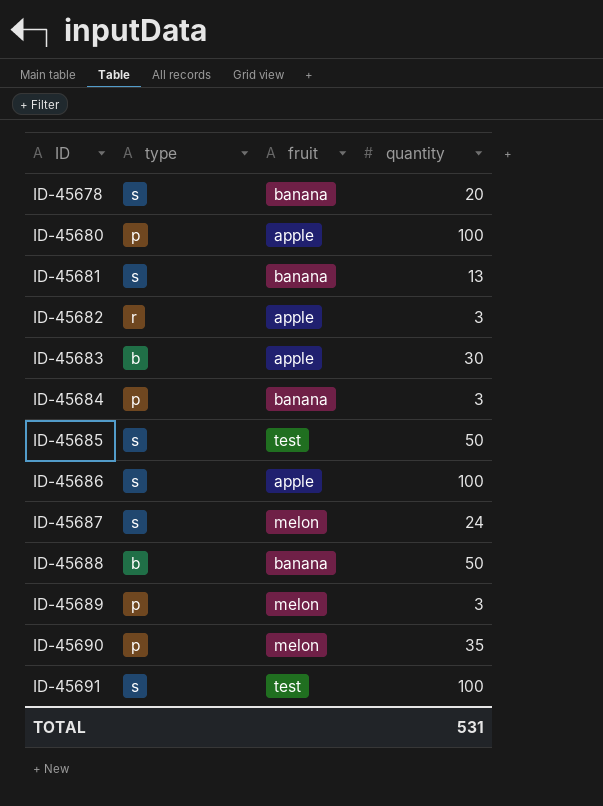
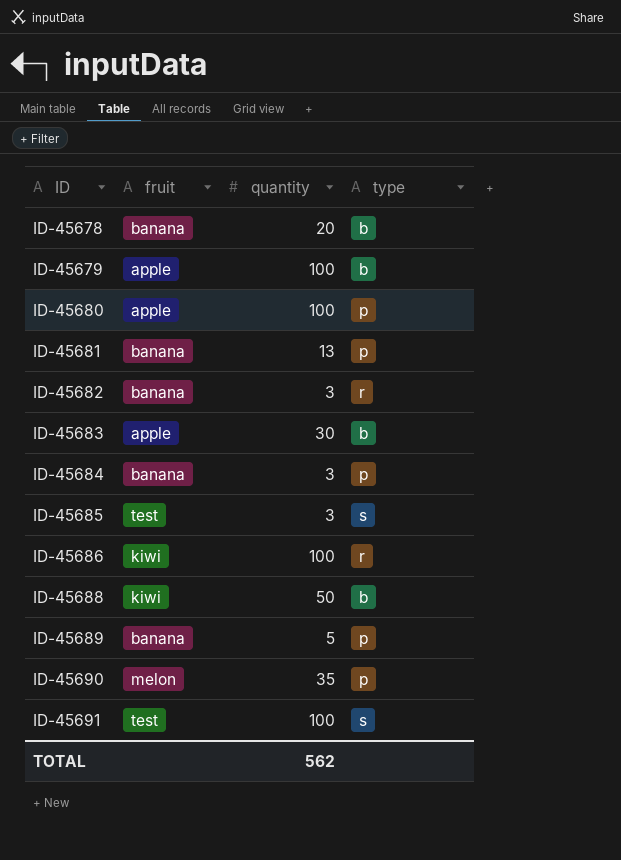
column type | position: 2 -> 4
row ID-45687: s | melon | 24 -> none
ID-45678 | type: s -> b
row ID-45679: none -> apple | 100 | b
ID-45681 | type: s -> p
ID-45682 | fruit: apple -> banana
ID-45685 | quantity: 50 -> 3
ID-45686 | fruit: apple -> kiwi
ID-45686 | type: s -> r
ID-45688 | fruit: banana -> kiwi
ID-45689 | fruit: melon -> banana
ID-45689 | quantity: 3 -> 5
TOTAL | quantity: 531 -> 562

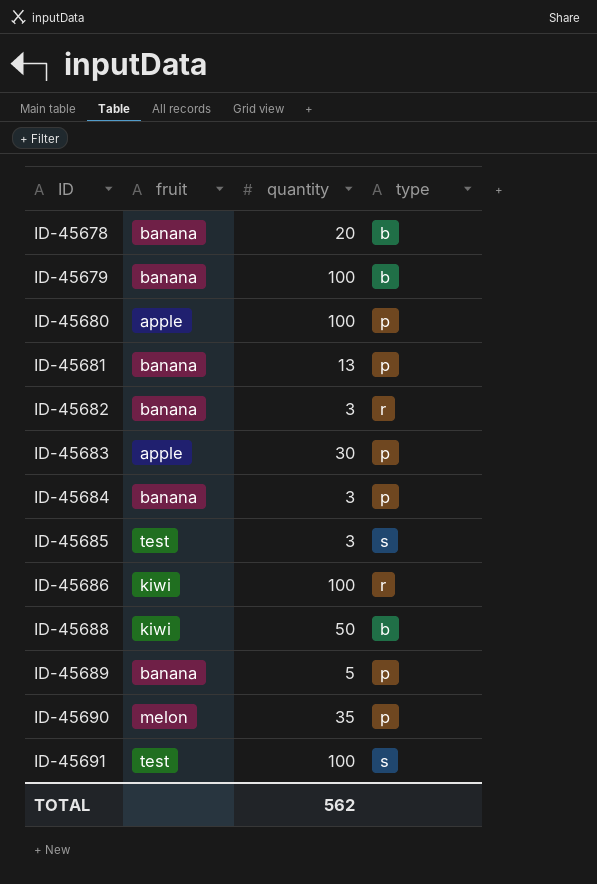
ID-45679 | fruit: apple -> banana
ID-45683 | type: b -> p

